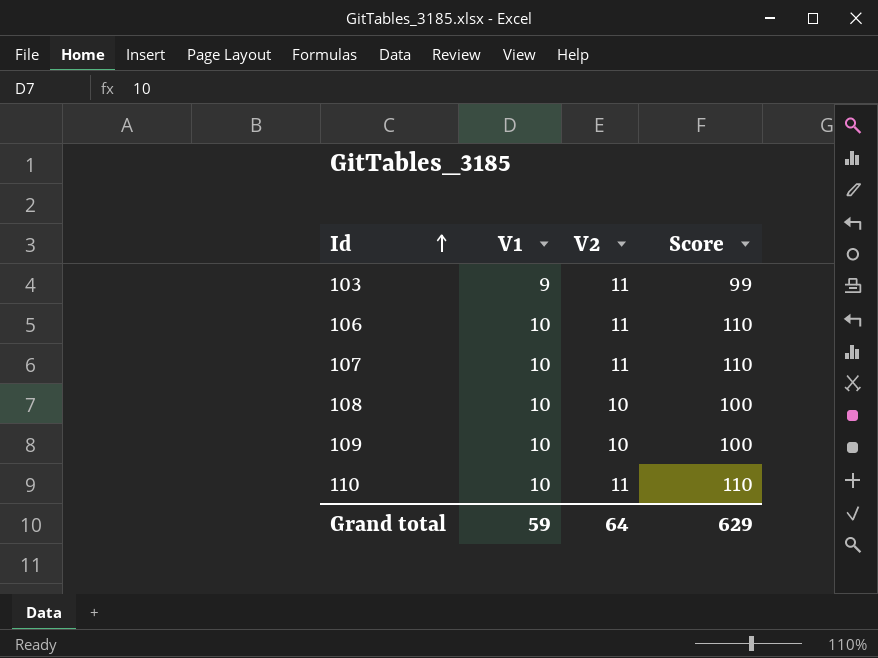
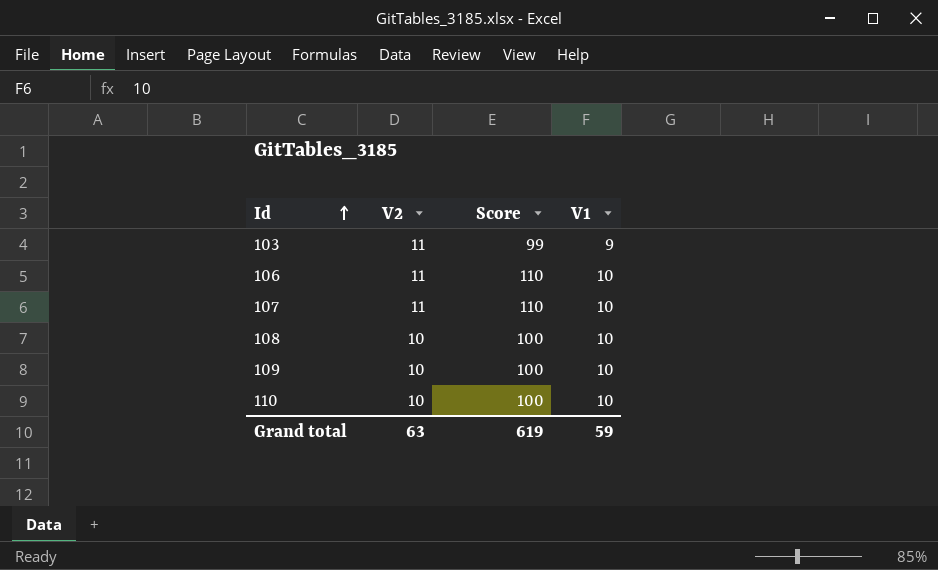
column V1 | position: 2 -> 4
110 | V2: 11 -> 10
110 | Score: 110 -> 100
Grand total | V2: 64 -> 63
Grand total | Score: 629 -> 619

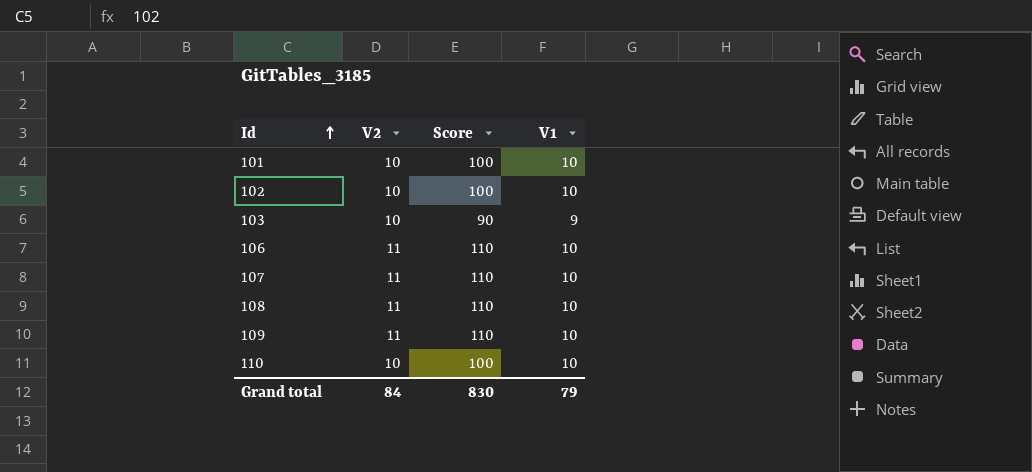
row 101: none -> 10 | 100 | 10
row 102: none -> 10 | 100 | 10
103 | V2: 11 -> 10
103 | Score: 99 -> 90
108 | V2: 10 -> 11
108 | Score: 100 -> 110
109 | V2: 10 -> 11
109 | Score: 100 -> 110
Grand total | V2: 63 -> 84
Grand total | Score: 619 -> 830
Grand total | V1: 59 -> 79

